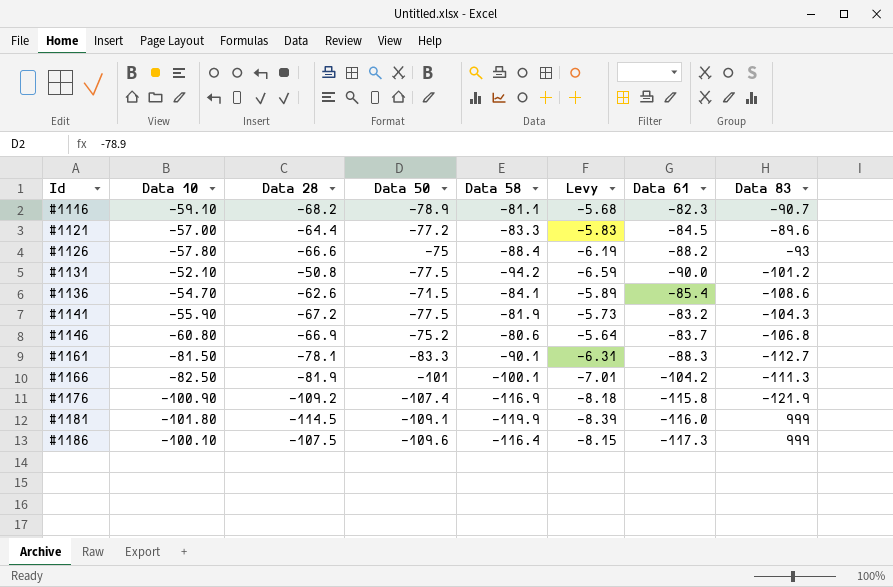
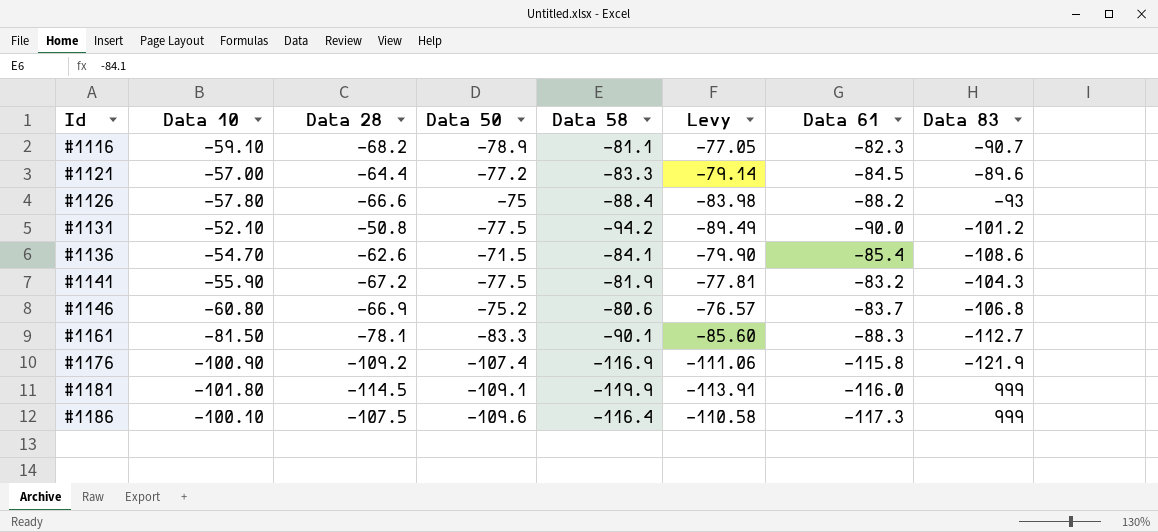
column Levy | formula: [Data 58] * 0.07 -> [Data 58] * 0.95
row #1166: -82.50 | -81.9 | -101 | -100.1 | -7.01 | -104.2 | -111.3 -> none

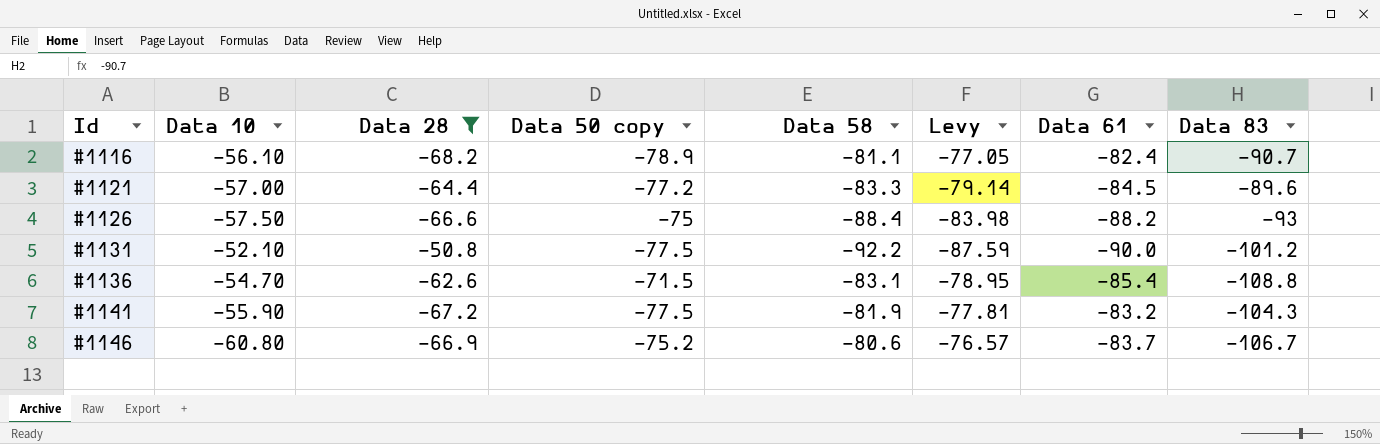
filter: none -> Data 28 >= -68.2
column name: Data 50 -> Data 50 copy
#1116 | Data 10: -59.10 -> -56.10
#1116 | Data 61: -82.3 -> -82.4
#1126 | Data 10: -57.80 -> -57.50
#1131 | Data 58: -94.2 -> -92.2
#1131 | Levy: -89.49 -> -87.59
#1136 | Data 58: -84.1 -> -83.1
#1136 | Levy: -79.90 -> -78.95
#1136 | Data 83: -108.6 -> -108.8
#1146 | Data 83: -106.8 -> -106.7

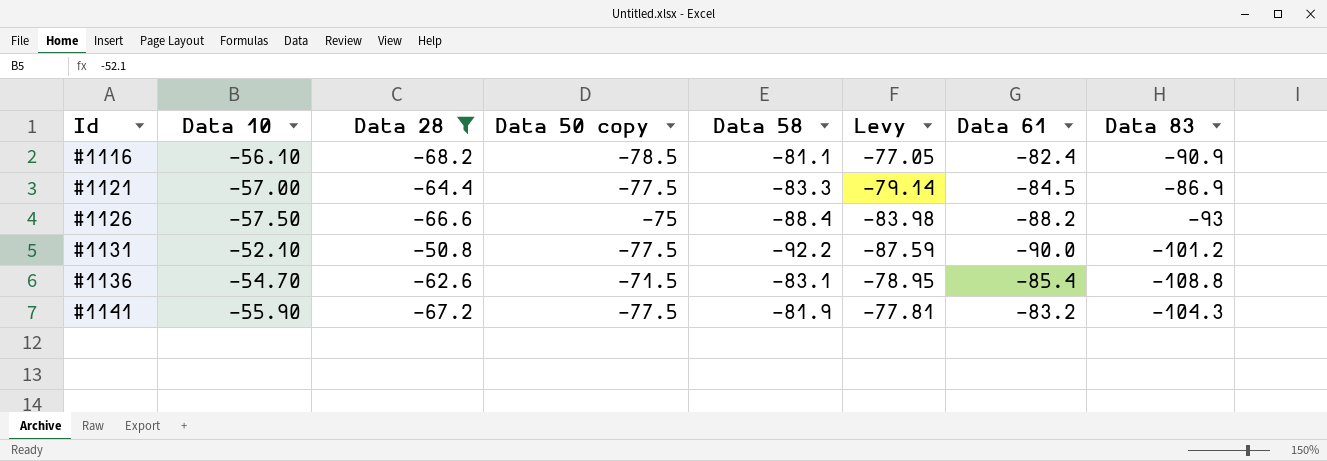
row #1146: -60.80 | -66.9 | -75.2 | -80.6 | -76.57 | -83.7 | -106.7 -> none
#1116 | Data 50 copy: -78.9 -> -78.5
#1116 | Data 83: -90.7 -> -90.9
#1121 | Data 50 copy: -77.2 -> -77.5
#1121 | Data 83: -89.6 -> -86.9

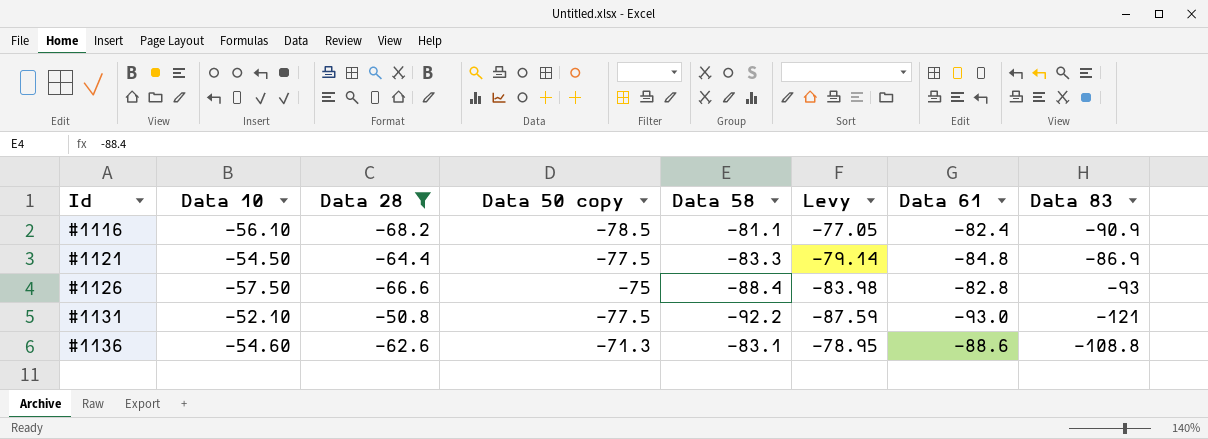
row #1141: -55.90 | -67.2 | -77.5 | -81.9 | -77.81 | -83.2 | -104.3 -> none
#1121 | Data 10: -57.00 -> -54.50
#1121 | Data 61: -84.5 -> -84.8
#1126 | Data 61: -88.2 -> -82.8
#1131 | Data 61: -90.0 -> -93.0
#1131 | Data 83: -101.2 -> -121
#1136 | Data 10: -54.70 -> -54.60
#1136 | Data 50 copy: -71.5 -> -71.3
#1136 | Data 61: -85.4 -> -88.6

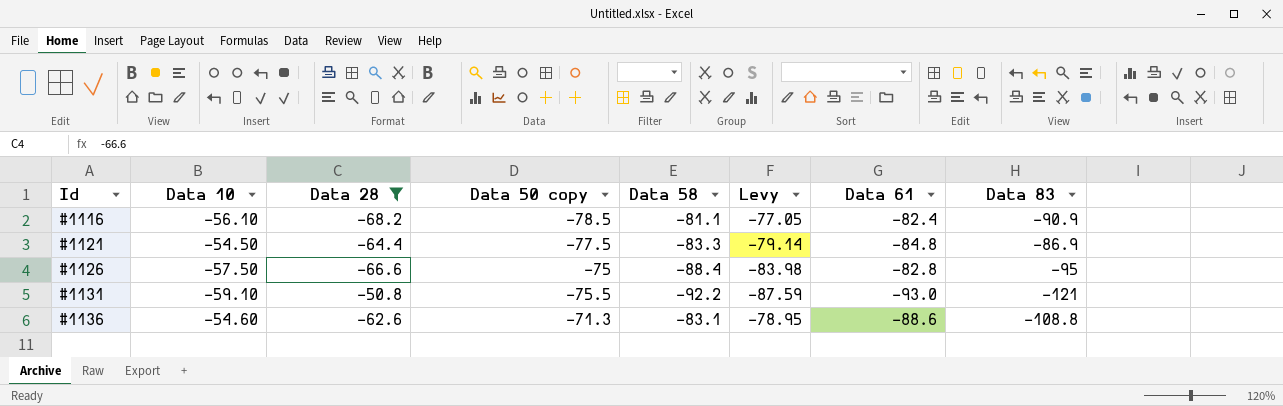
#1126 | Data 83: -93 -> -95
#1131 | Data 10: -52.10 -> -59.10
#1131 | Data 50 copy: -77.5 -> -75.5

